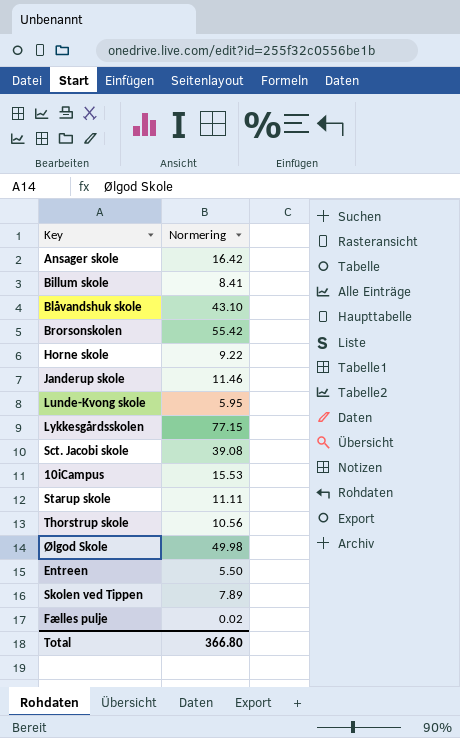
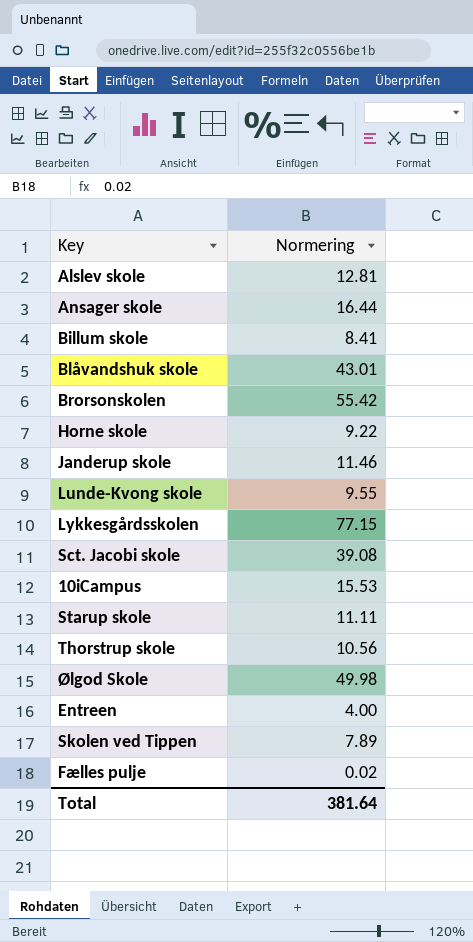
row Alslev skole: none -> 12.81
Ansager skole | Normering: 16.42 -> 16.44
Blåvandshuk skole | Normering: 43.10 -> 43.01
Lunde-Kvong skole | Normering: 5.95 -> 9.55
Entreen | Normering: 5.50 -> 4.00
Total | Normering: 366.80 -> 381.64

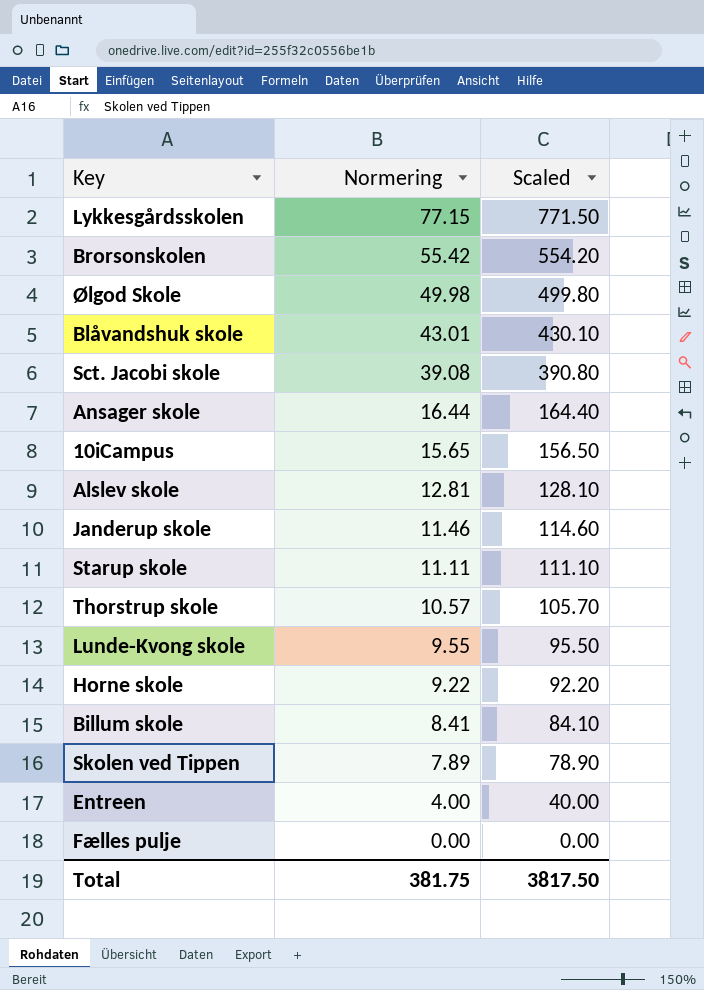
row order: none -> Normering descending
column Scaled | formula: none -> [Normering] * 10
10iCampus | Normering: 15.53 -> 15.65
Thorstrup skole | Normering: 10.56 -> 10.57
Fælles pulje | Normering: 0.02 -> 0.00
Total | Normering: 381.64 -> 381.75

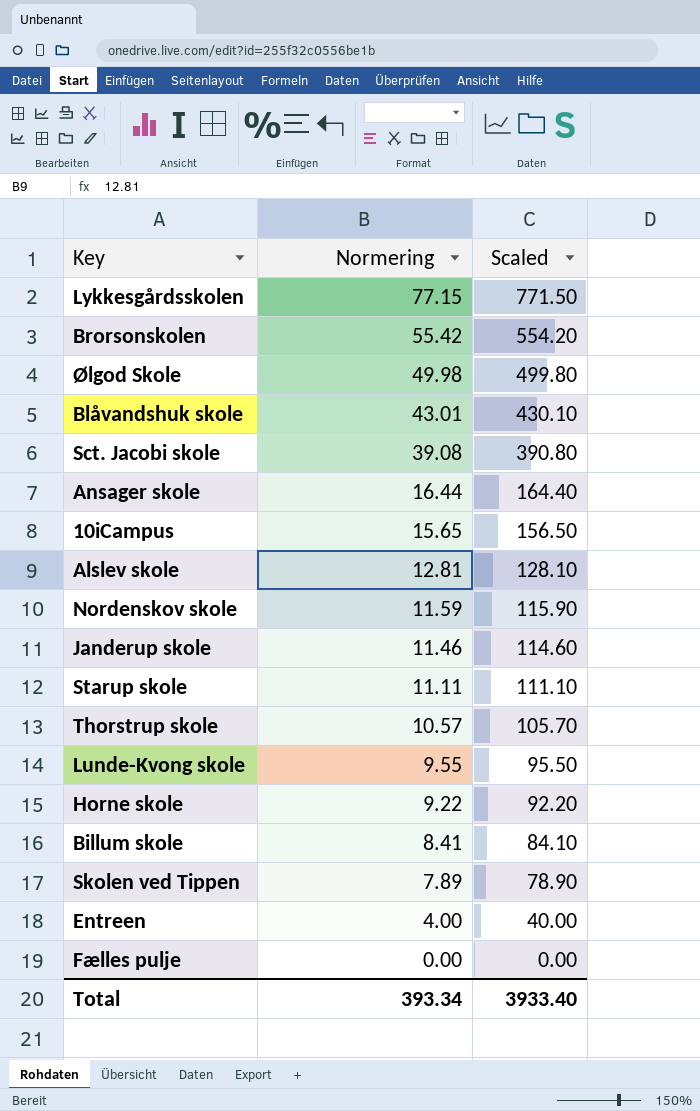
row Nordenskov skole: none -> 11.59 | 115.90
Total | Normering: 381.75 -> 393.34
Total | Scaled: 3817.50 -> 3933.40

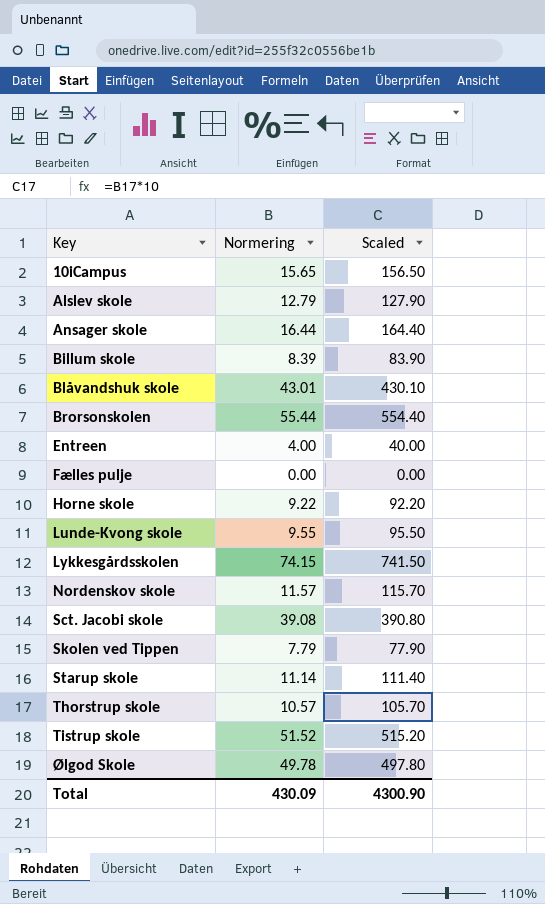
row order: Normering descending -> Key ascending
row Janderup skole: 11.46 | 114.60 -> none
Alslev skole | Normering: 12.81 -> 12.79
Alslev skole | Scaled: 128.10 -> 127.90
Billum skole | Normering: 8.41 -> 8.39
Billum skole | Scaled: 84.10 -> 83.90
Brorsonskolen | Normering: 55.42 -> 55.44
Brorsonskolen | Scaled: 554.20 -> 554.40
Lykkesgårdsskolen | Normering: 77.15 -> 74.15
Lykkesgårdsskolen | Scaled: 771.50 -> 741.50
Nordenskov skole | Normering: 11.59 -> 11.57
Nordenskov skole | Scaled: 115.90 -> 115.70
Skolen ved Tippen | Normering: 7.89 -> 7.79
Skolen ved Tippen | Scaled: 78.90 -> 77.90
Starup skole | Normering: 11.11 -> 11.14
Starup skole | Scaled: 111.10 -> 111.40
row Tistrup skole: none -> 51.52 | 515.20
Ølgod Skole | Normering: 49.98 -> 49.78
Ølgod Skole | Scaled: 499.80 -> 497.80
Total | Normering: 393.34 -> 430.09
Total | Scaled: 3933.40 -> 4300.90

